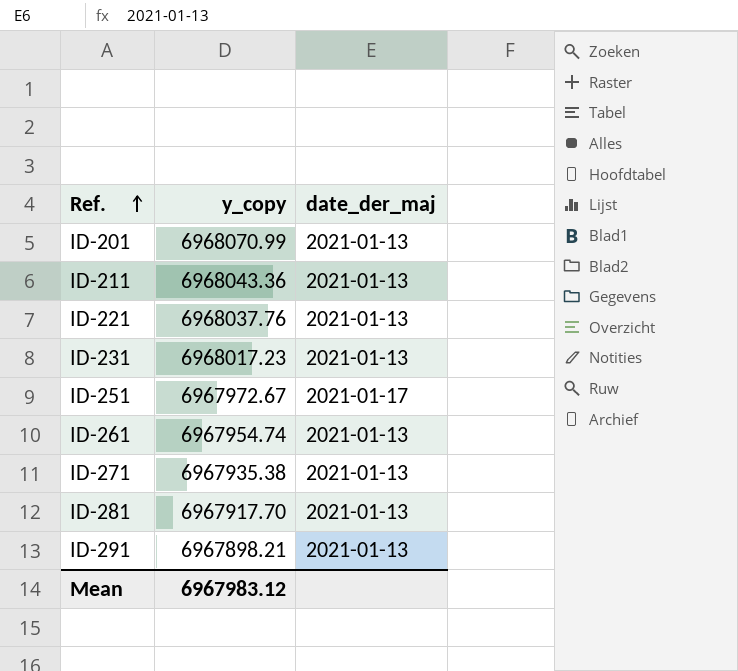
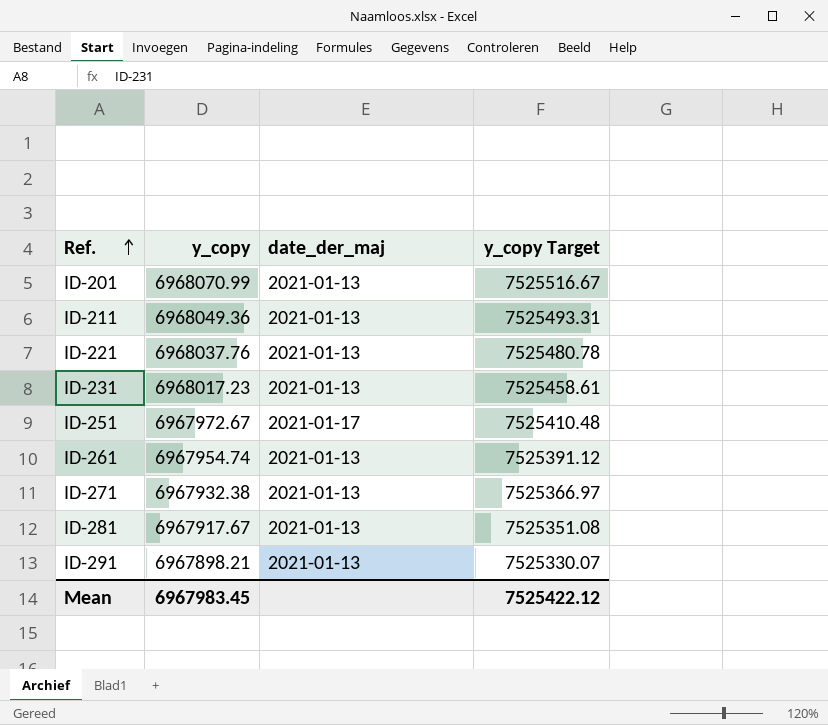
column y_copy Target | formula: none -> [y_copy] * 1.08
ID-211 | y_copy: 6968043.36 -> 6968049.36
ID-271 | y_copy: 6967935.38 -> 6967932.38
ID-281 | y_copy: 6967917.70 -> 6967917.67
Mean | y_copy: 6967983.12 -> 6967983.45

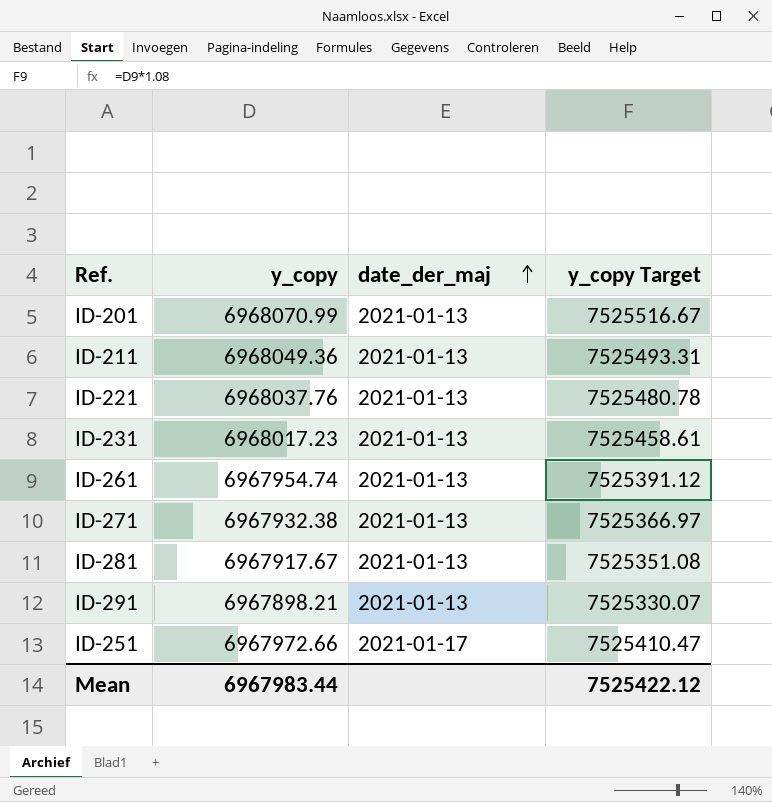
row order: Ref. ascending -> date_der_maj ascending
ID-251 | y_copy: 6967972.67 -> 6967972.66
ID-251 | y_copy Target: 7525410.48 -> 7525410.47
Mean | y_copy: 6967983.45 -> 6967983.44

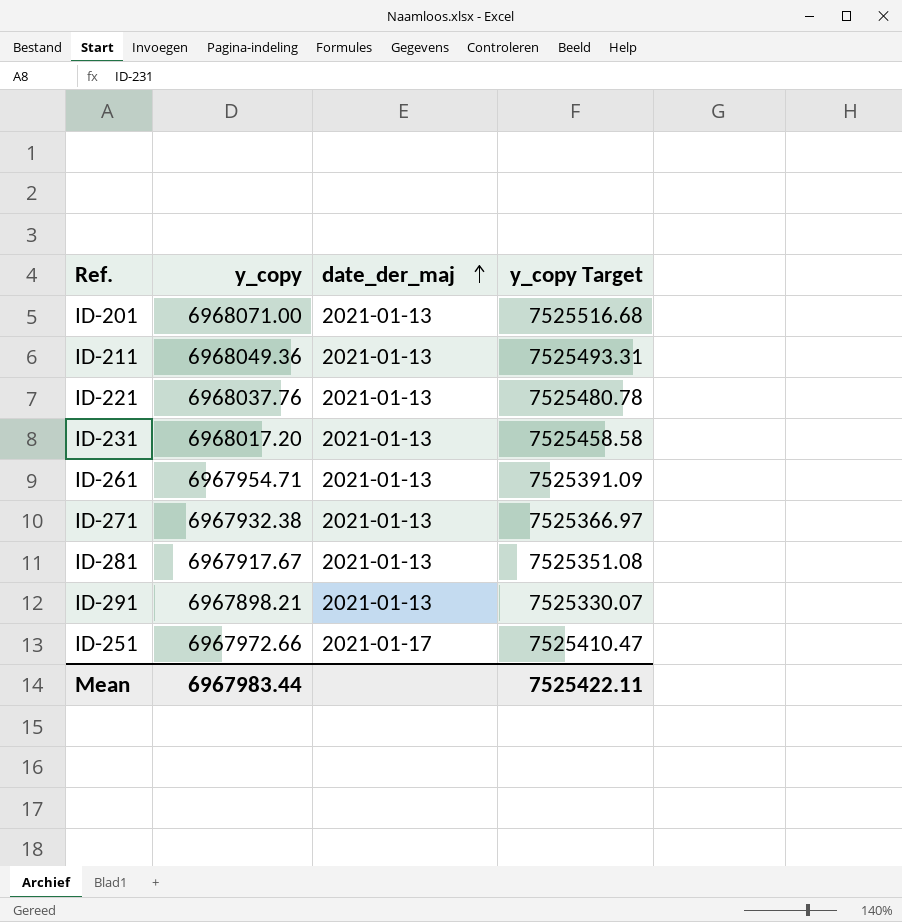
ID-201 | y_copy: 6968070.99 -> 6968071.00
ID-201 | y_copy Target: 7525516.67 -> 7525516.68
ID-231 | y_copy: 6968017.23 -> 6968017.20
ID-231 | y_copy Target: 7525458.61 -> 7525458.58
ID-261 | y_copy: 6967954.74 -> 6967954.71
ID-261 | y_copy Target: 7525391.12 -> 7525391.09
Mean | y_copy Target: 7525422.12 -> 7525422.11

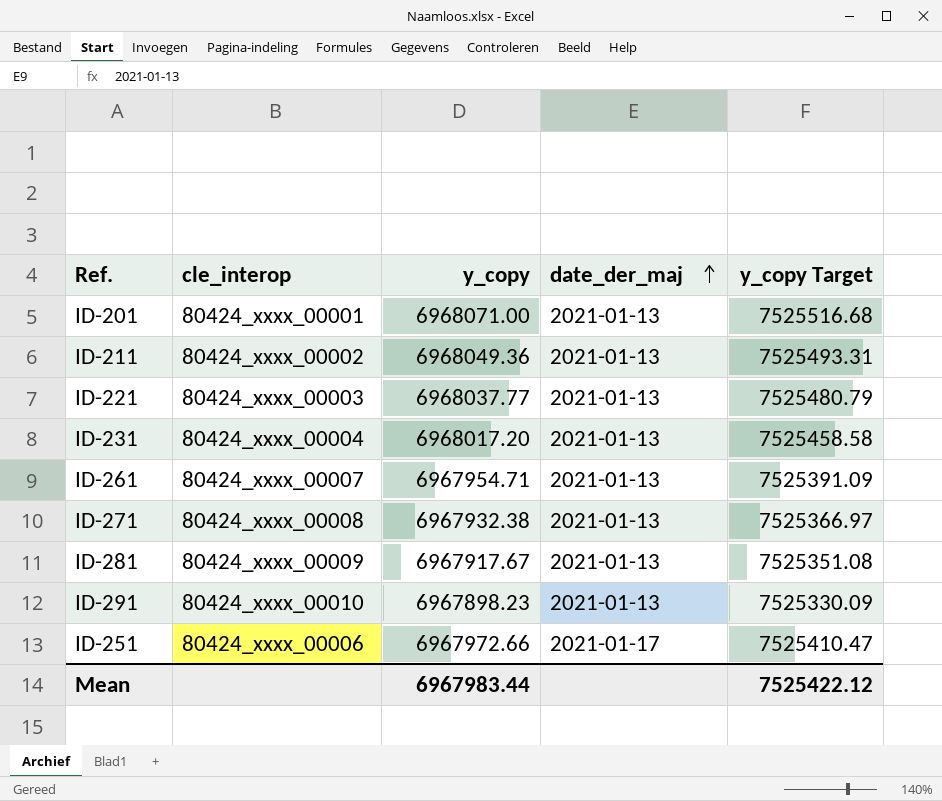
column cle_interop | position: none -> 2
ID-221 | y_copy: 6968037.76 -> 6968037.77
ID-221 | y_copy Target: 7525480.78 -> 7525480.79
ID-291 | y_copy: 6967898.21 -> 6967898.23
ID-291 | y_copy Target: 7525330.07 -> 7525330.09
Mean | y_copy Target: 7525422.11 -> 7525422.12

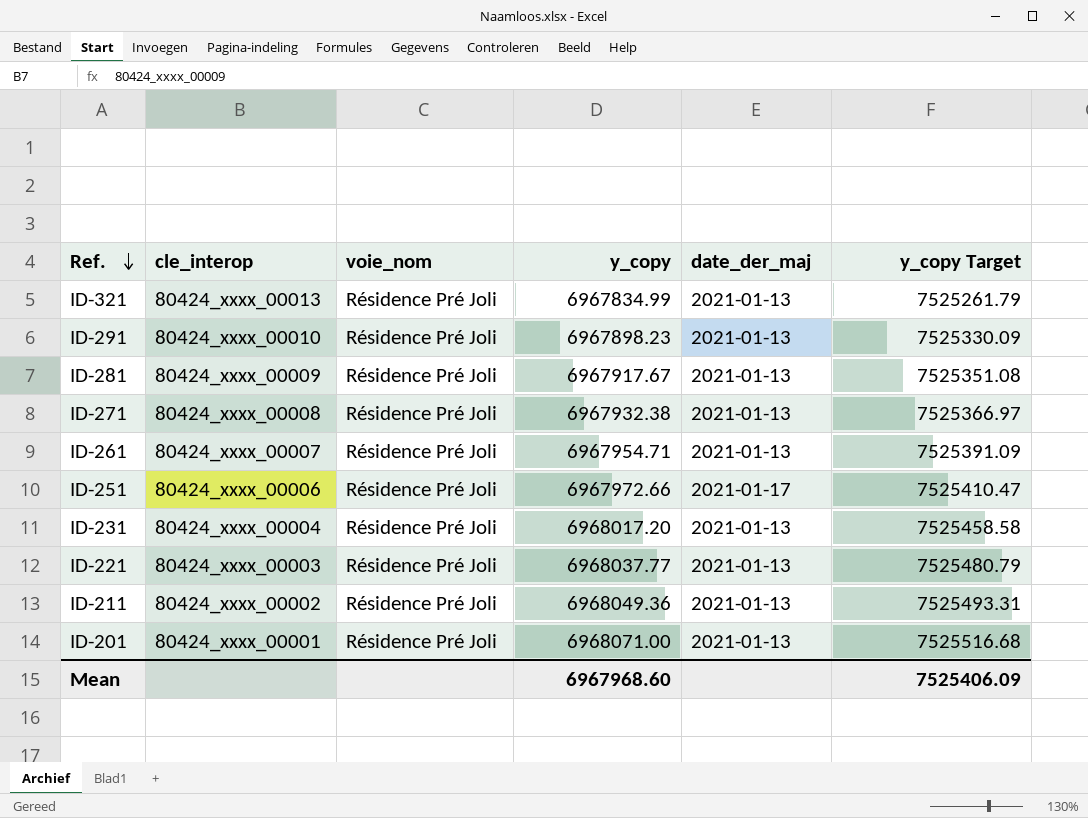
row order: date_der_maj ascending -> Ref. descending
column voie_nom | position: none -> 3
row ID-321: none -> 80424_xxxx_00013 | Résidence Pré Joli | 6967834.99 | 2021-01-13 | 7525261.79
Mean | y_copy: 6967983.44 -> 6967968.60
Mean | y_copy Target: 7525422.12 -> 7525406.09

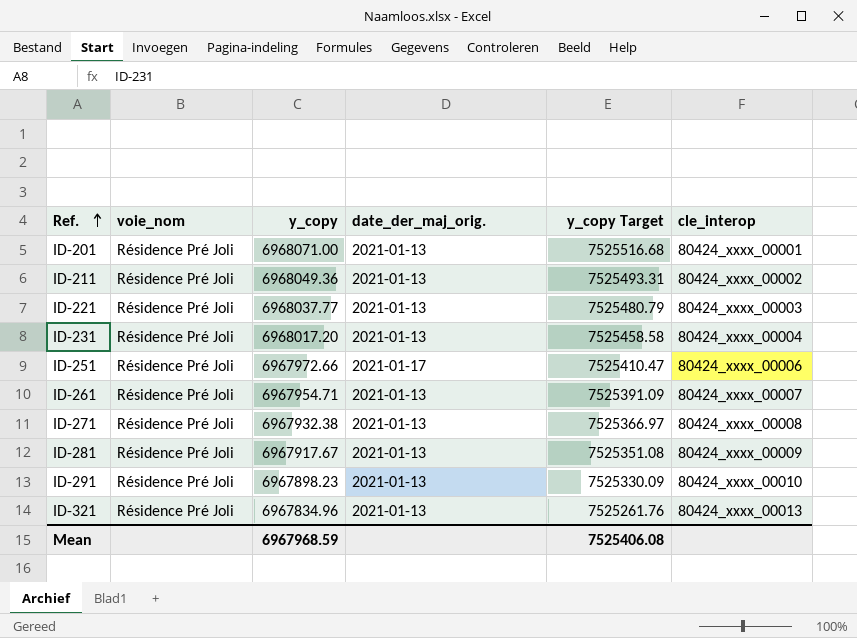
row order: Ref. descending -> Ref. ascending
column name: date_der_maj -> date_der_maj_orig.
column cle_interop | position: 2 -> 6
ID-321 | y_copy: 6967834.99 -> 6967834.96
ID-321 | y_copy Target: 7525261.79 -> 7525261.76
Mean | y_copy: 6967968.60 -> 6967968.59
Mean | y_copy Target: 7525406.09 -> 7525406.08

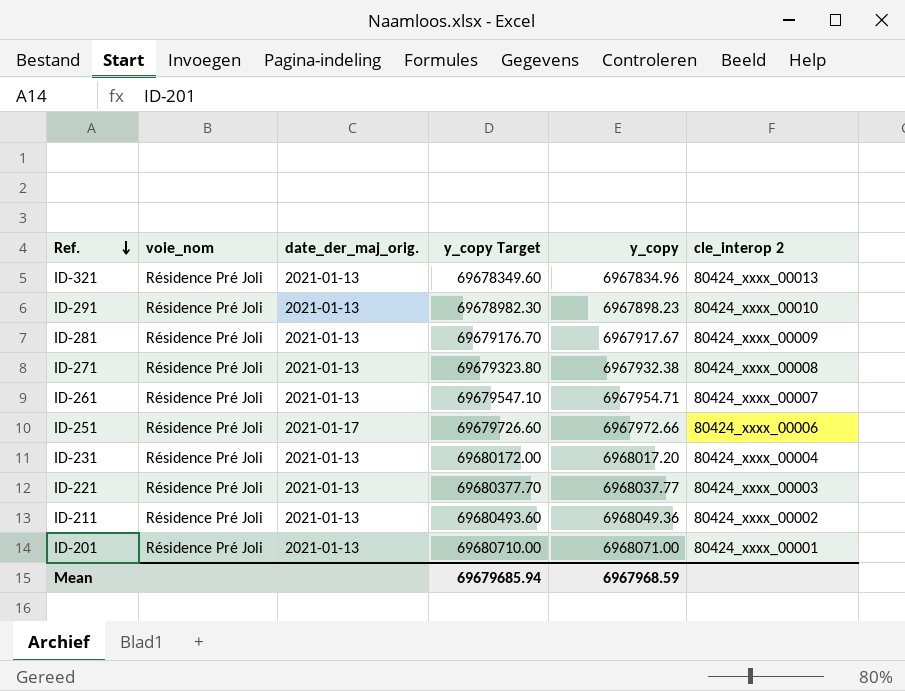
row order: Ref. ascending -> Ref. descending
column y_copy Target | formula: [y_copy] * 1.08 -> [y_copy] * 10
column y_copy | position: 3 -> 5
column name: cle_interop -> cle_interop 2
Mean | y_copy Target: 7525406.08 -> 69679685.94

